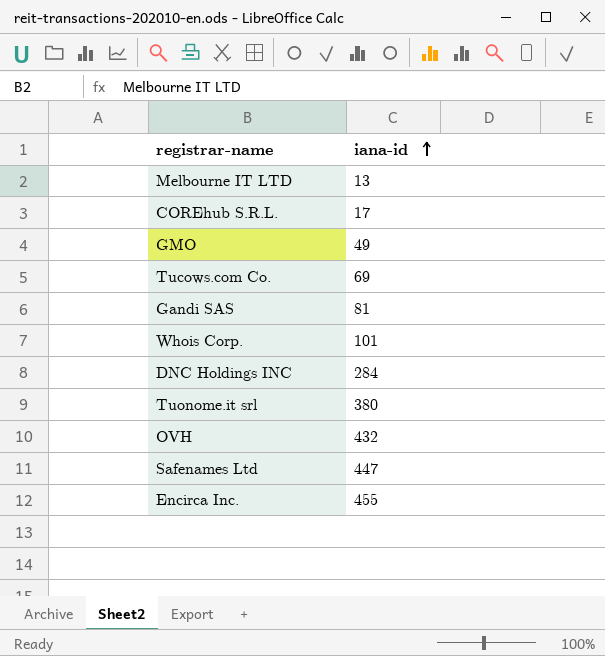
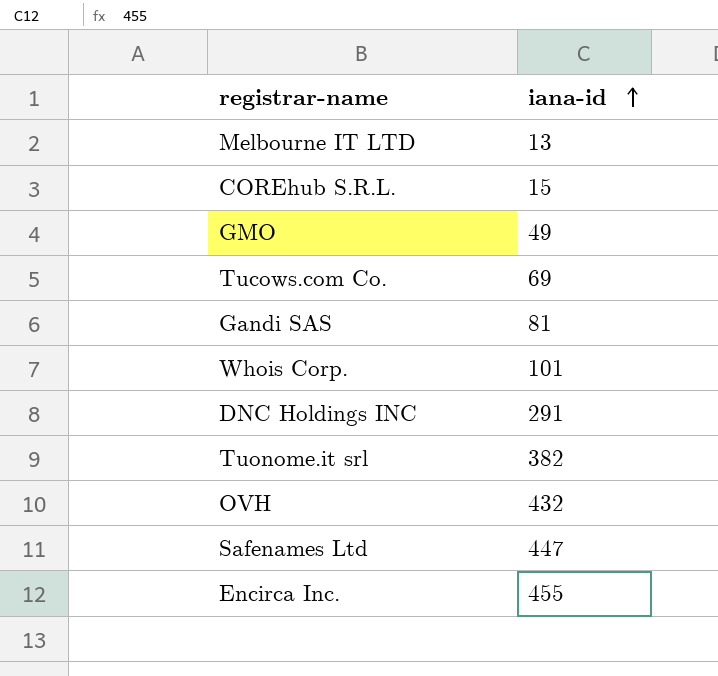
COREhub S.R.L. | iana-id: 17 -> 15
DNC Holdings INC | iana-id: 284 -> 291
Tuonome.it srl | iana-id: 380 -> 382

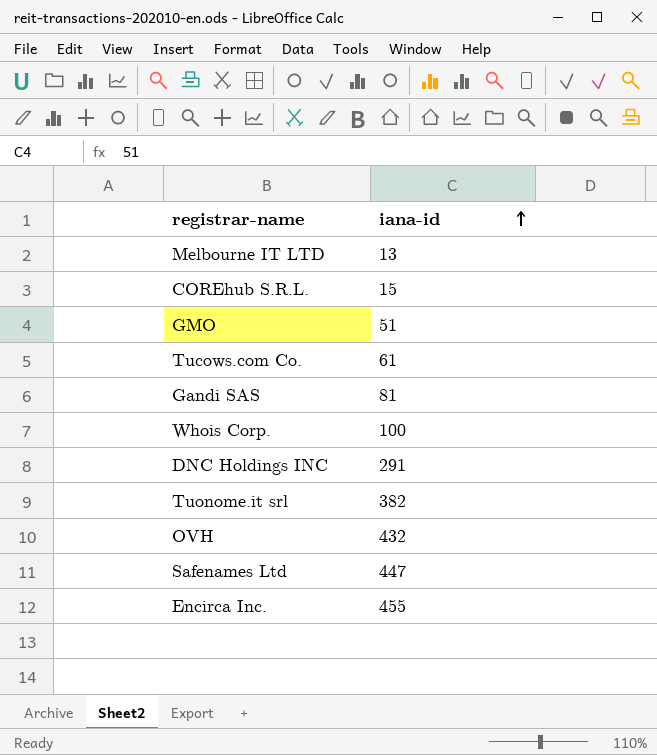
GMO | iana-id: 49 -> 51
Tucows.com Co. | iana-id: 69 -> 61
Whois Corp. | iana-id: 101 -> 100

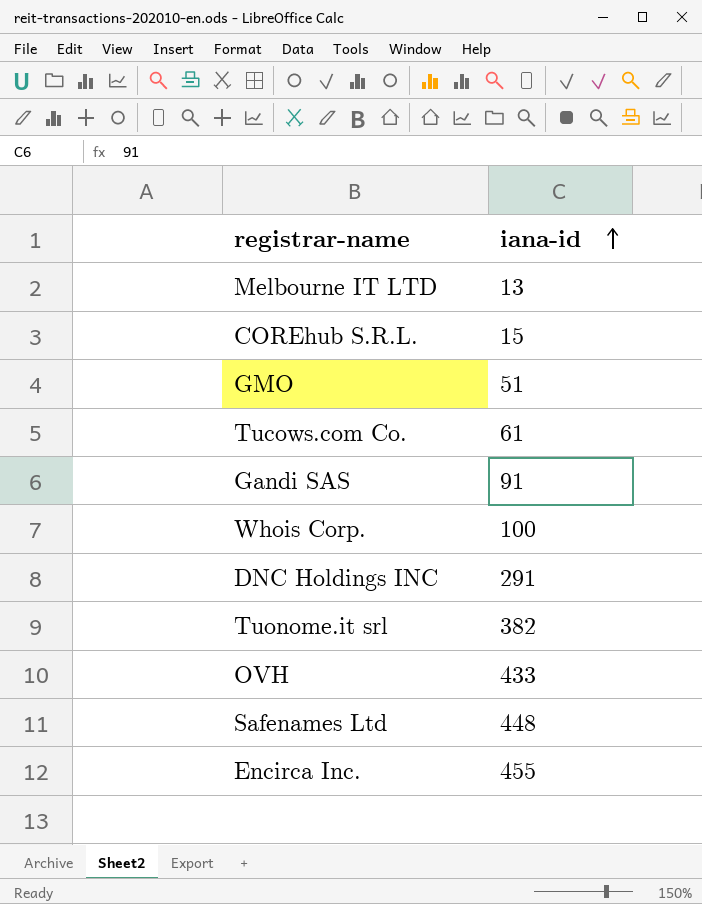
Gandi SAS | iana-id: 81 -> 91
OVH | iana-id: 432 -> 433
Safenames Ltd | iana-id: 447 -> 448

